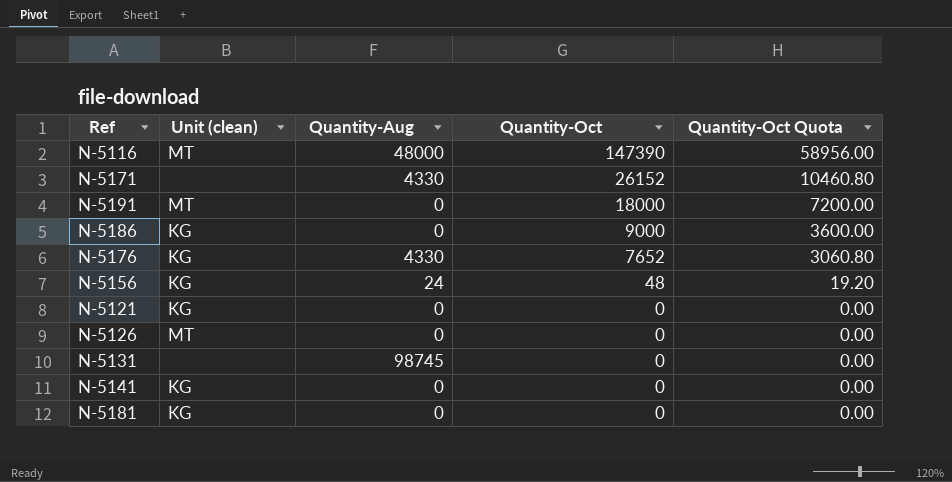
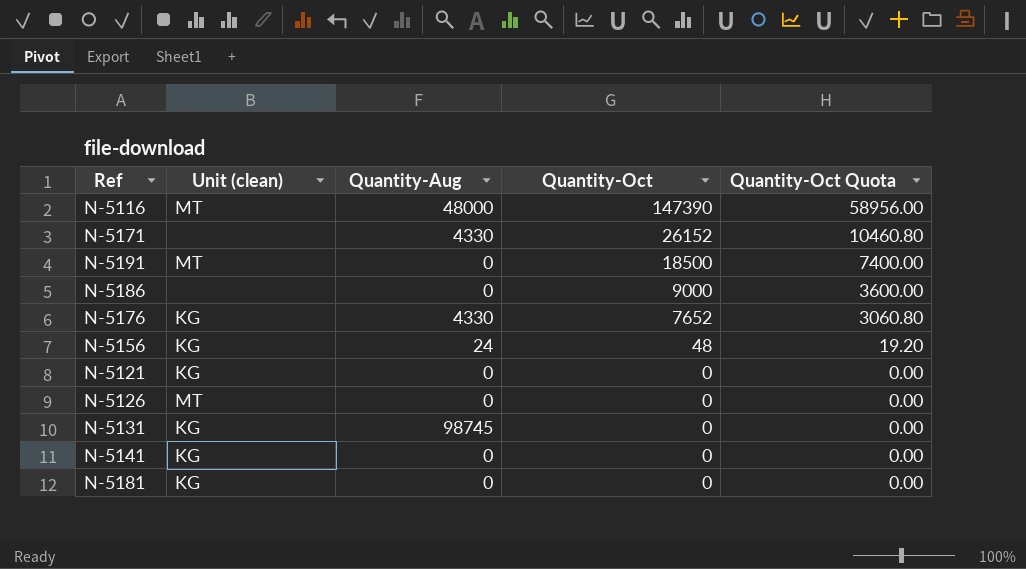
N-5191 | Quantity-Oct: 18000 -> 18500
N-5191 | Quantity-Oct Quota: 7200.00 -> 7400.00
N-5186 | Unit (clean): KG -> none
N-5131 | Unit (clean): none -> KG

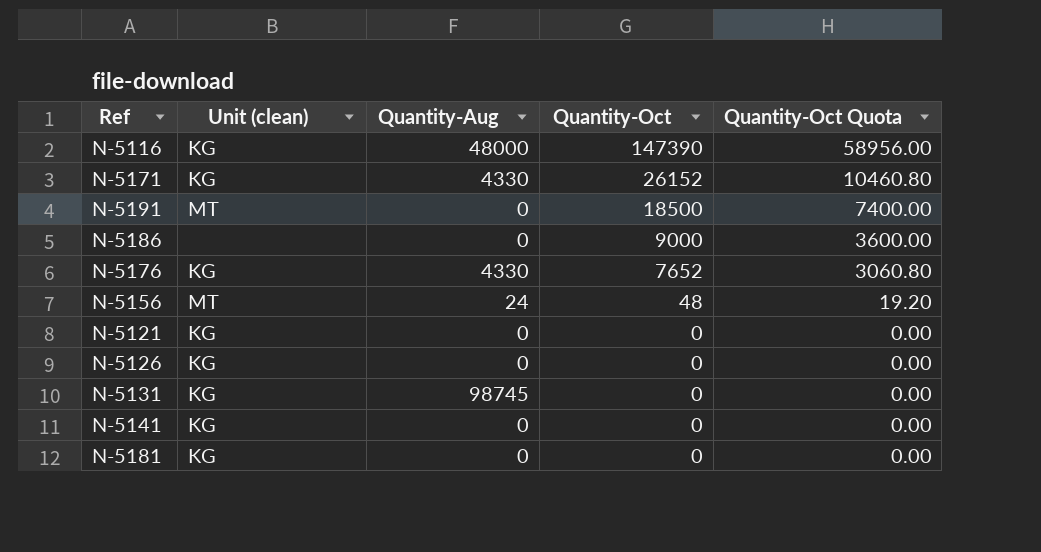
N-5116 | Unit (clean): MT -> KG
N-5171 | Unit (clean): none -> KG
N-5156 | Unit (clean): KG -> MT
N-5126 | Unit (clean): MT -> KG

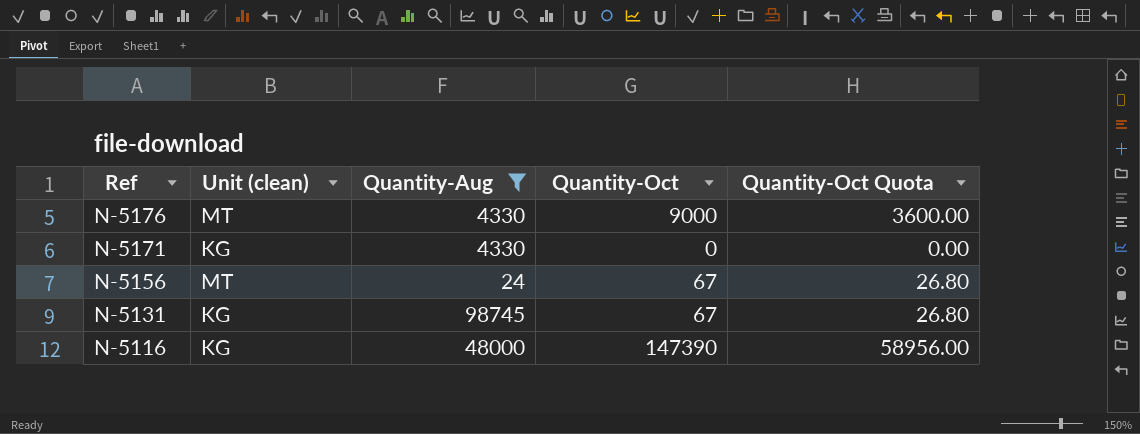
filter: none -> Quantity-Aug != 0
row order: Quantity-Oct descending -> Ref descending
N-5176 | Unit (clean): KG -> MT
N-5176 | Quantity-Oct: 7652 -> 9000
N-5176 | Quantity-Oct Quota: 3060.80 -> 3600.00
N-5171 | Quantity-Oct: 26152 -> 0
N-5171 | Quantity-Oct Quota: 10460.80 -> 0.00
N-5156 | Quantity-Oct: 48 -> 67
N-5156 | Quantity-Oct Quota: 19.20 -> 26.80
N-5131 | Quantity-Oct: 0 -> 67
N-5131 | Quantity-Oct Quota: 0.00 -> 26.80

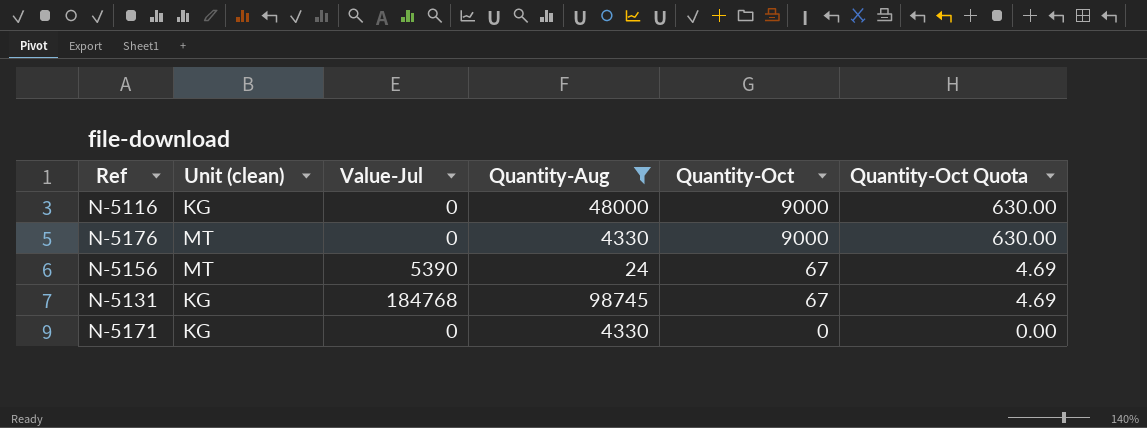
row order: Ref descending -> Quantity-Oct descending
column Value-Jul | position: none -> 3
column Quantity-Oct Quota | formula: [Quantity-Oct] * 0.4 -> [Quantity-Oct] * 0.07
N-5116 | Quantity-Oct: 147390 -> 9000

